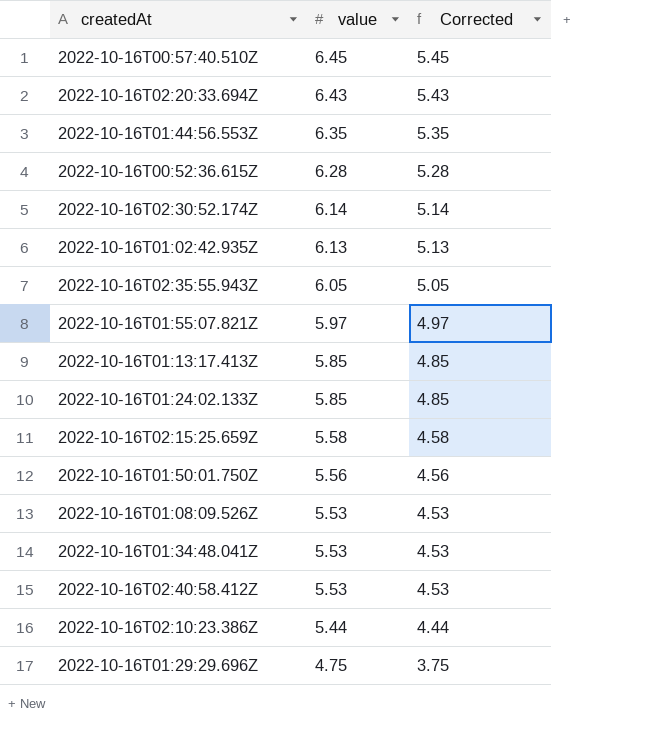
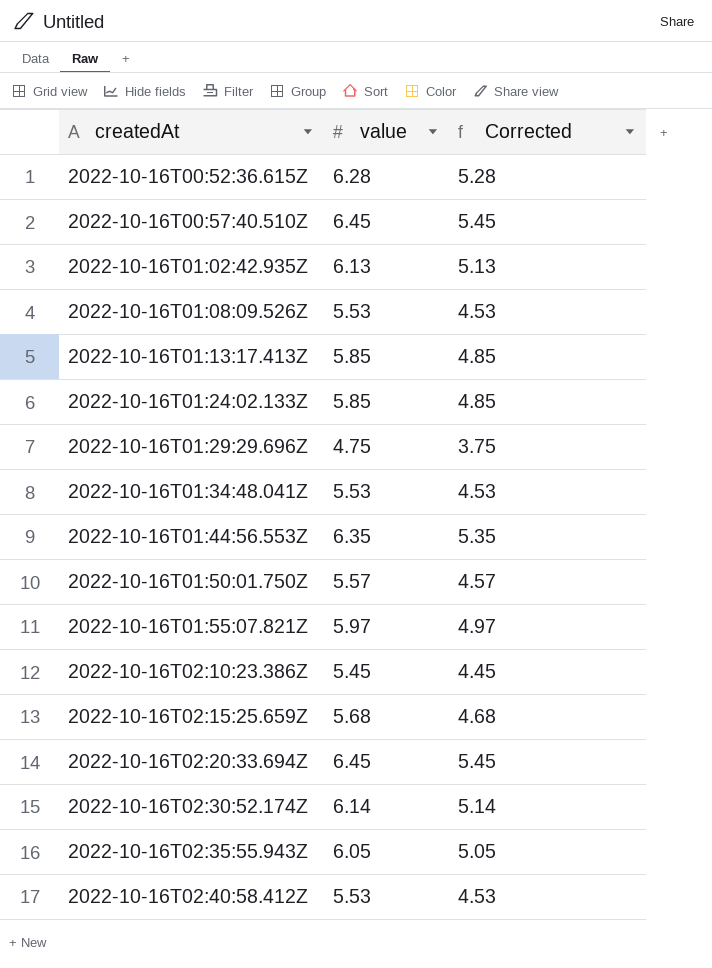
row order: value descending -> createdAt ascending
2022-10-16T01:50:01.750Z | value: 5.56 -> 5.57
2022-10-16T01:50:01.750Z | Corrected: 4.56 -> 4.57
2022-10-16T02:10:23.386Z | value: 5.44 -> 5.45
2022-10-16T02:10:23.386Z | Corrected: 4.44 -> 4.45
2022-10-16T02:15:25.659Z | value: 5.58 -> 5.68
2022-10-16T02:15:25.659Z | Corrected: 4.58 -> 4.68
2022-10-16T02:20:33.694Z | value: 6.43 -> 6.45
2022-10-16T02:20:33.694Z | Corrected: 5.43 -> 5.45

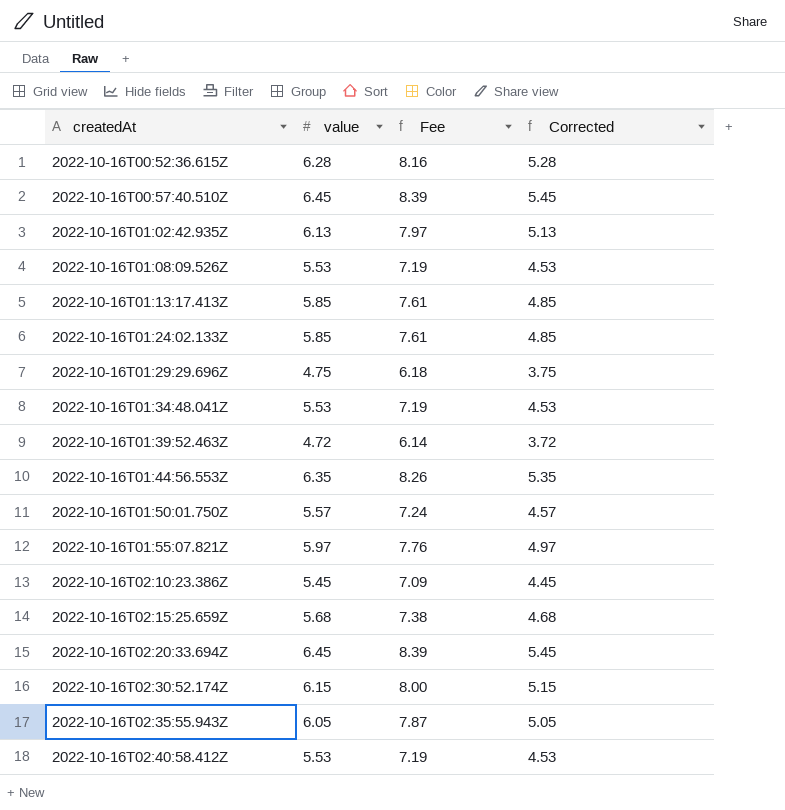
column Fee | formula: none -> [value] * 1.3
row 2022-10-16T01:39:52.463Z: none -> 4.72 | 6.14 | 3.72
2022-10-16T02:30:52.174Z | value: 6.14 -> 6.15
2022-10-16T02:30:52.174Z | Corrected: 5.14 -> 5.15

